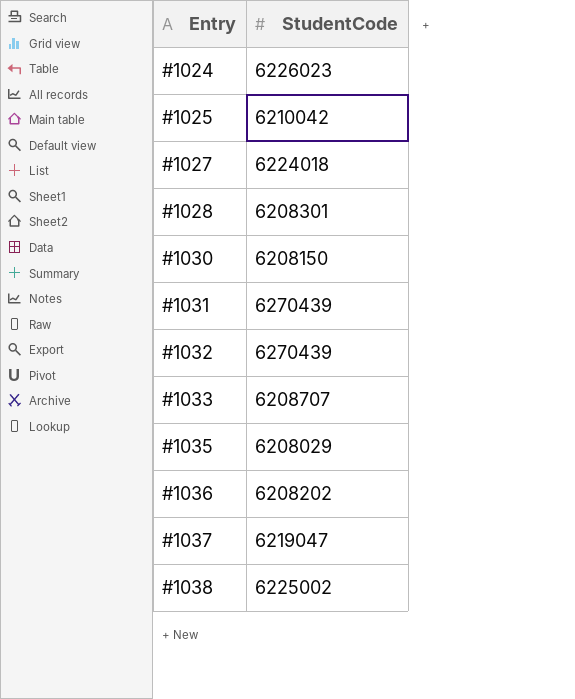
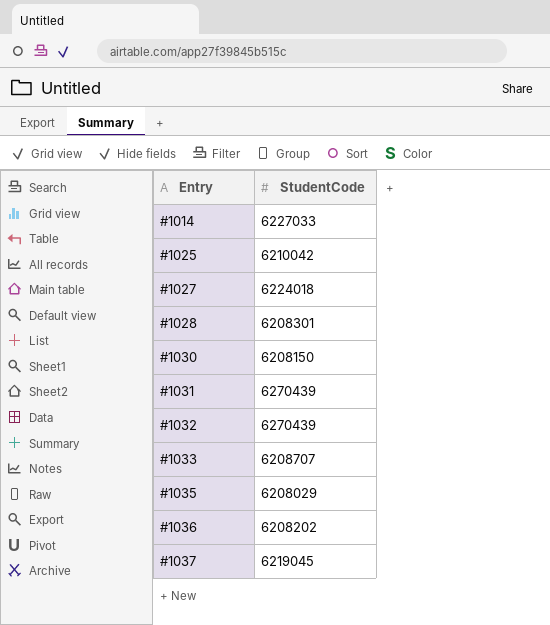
row #1024: 6226023 -> none
row #1038: 6225002 -> none
row #1014: none -> 6227033
#1037 | StudentCode: 6219047 -> 6219045

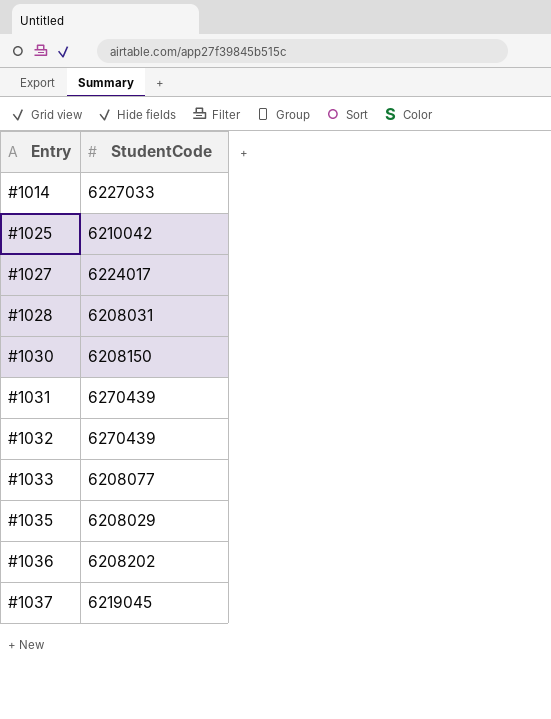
#1027 | StudentCode: 6224018 -> 6224017
#1028 | StudentCode: 6208301 -> 6208031
#1033 | StudentCode: 6208707 -> 6208077

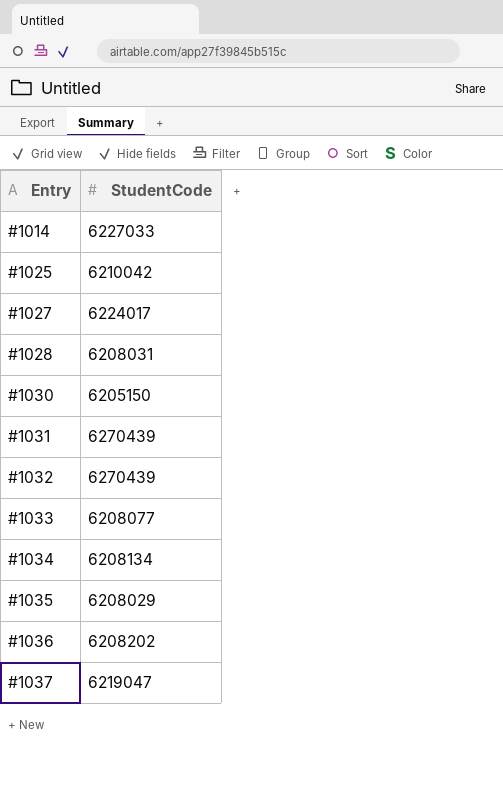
#1030 | StudentCode: 6208150 -> 6205150
row #1034: none -> 6208134
#1037 | StudentCode: 6219045 -> 6219047

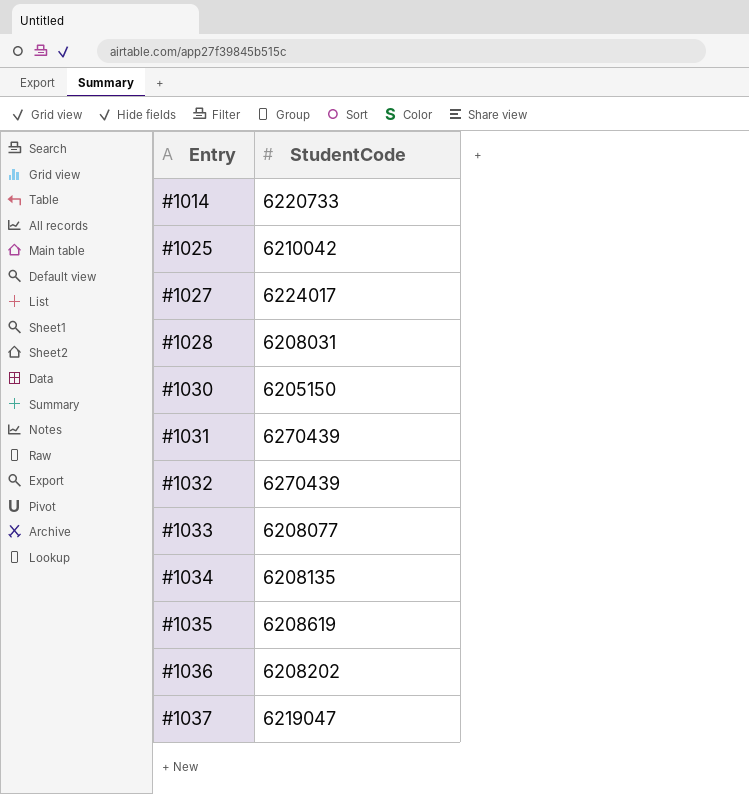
#1014 | StudentCode: 6227033 -> 6220733
#1034 | StudentCode: 6208134 -> 6208135
#1035 | StudentCode: 6208029 -> 6208619

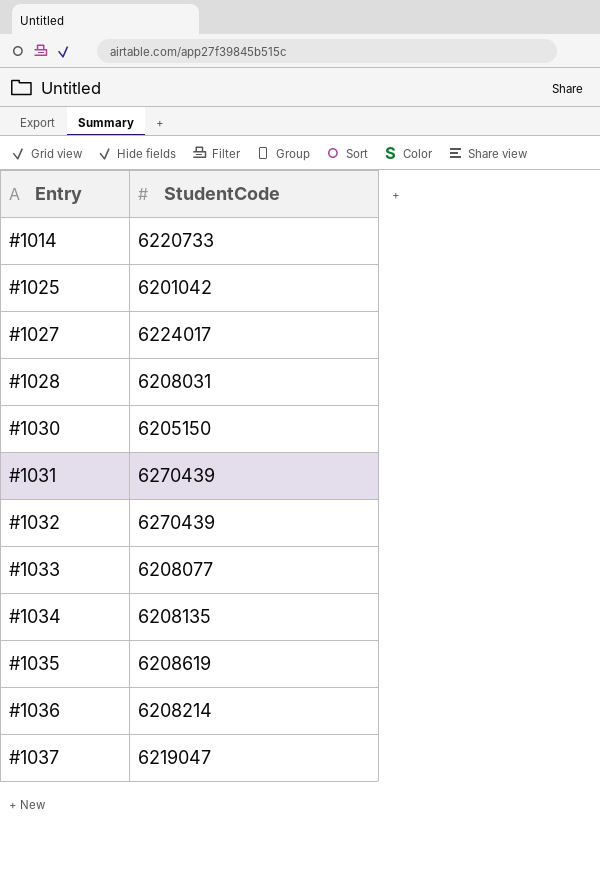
#1025 | StudentCode: 6210042 -> 6201042
#1036 | StudentCode: 6208202 -> 6208214

